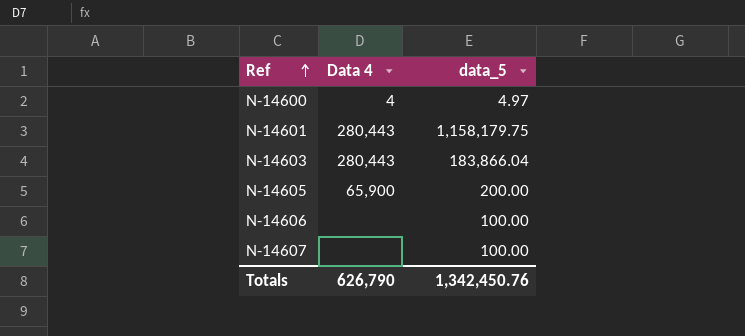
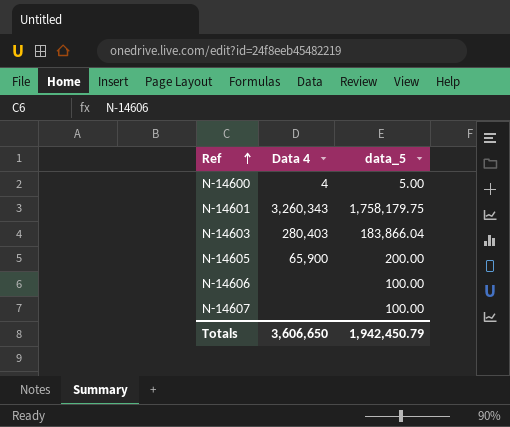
N-14600 | data_5: 4.97 -> 5.00
N-14601 | Data 4: 280,443 -> 3,260,343
N-14601 | data_5: 1,158,179.75 -> 1,758,179.75
N-14603 | Data 4: 280,443 -> 280,403
Totals | Data 4: 626,790 -> 3,606,650
Totals | data_5: 1,342,450.76 -> 1,942,450.79

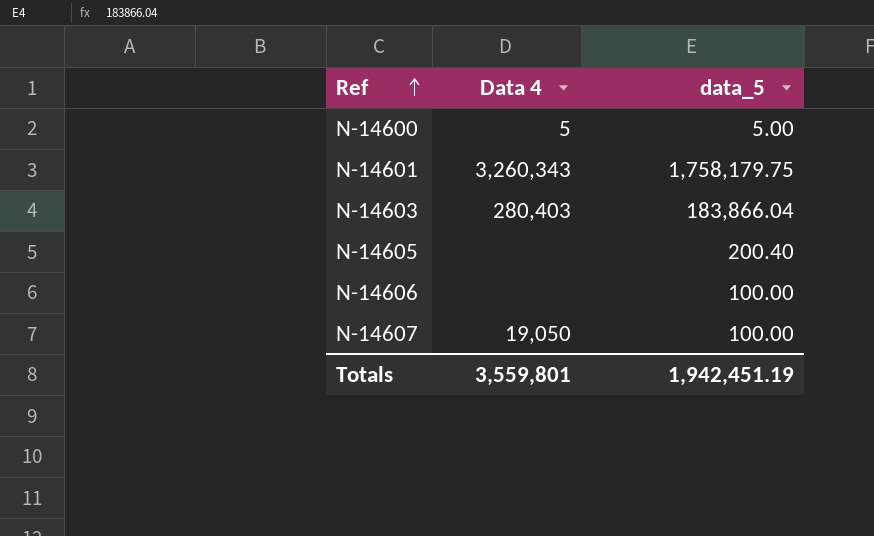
N-14600 | Data 4: 4 -> 5
N-14605 | Data 4: 65,900 -> none
N-14605 | data_5: 200.00 -> 200.40
N-14607 | Data 4: none -> 19,050
Totals | Data 4: 3,606,650 -> 3,559,801
Totals | data_5: 1,942,450.79 -> 1,942,451.19

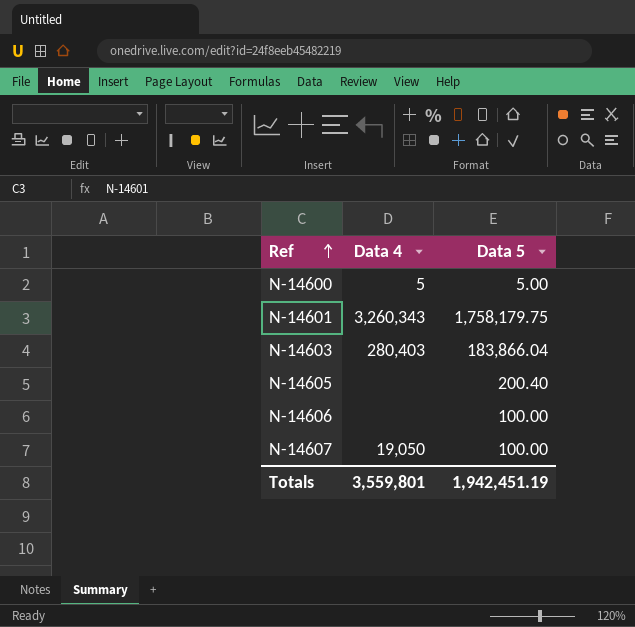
column name: data_5 -> Data 5

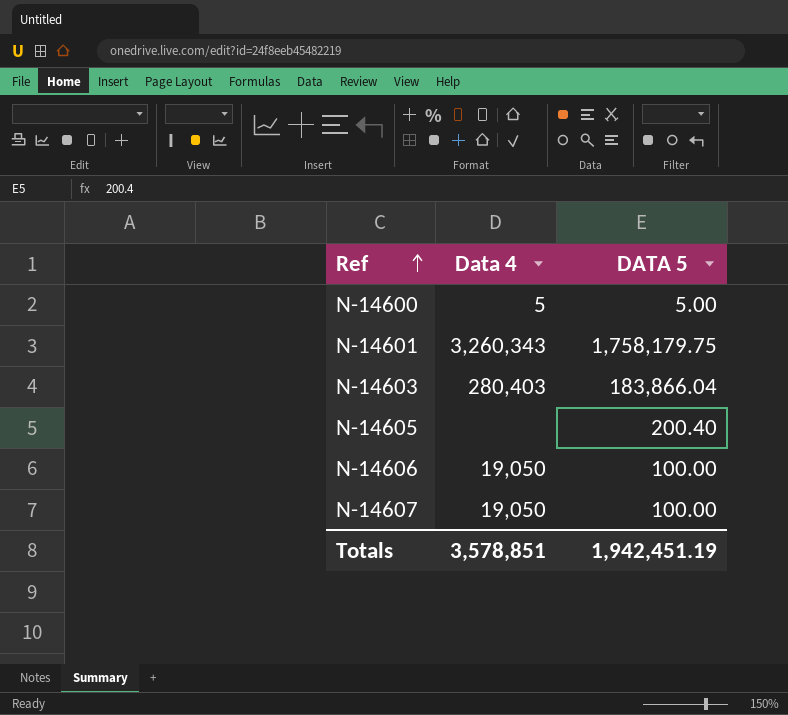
column name: Data 5 -> DATA 5
N-14606 | Data 4: none -> 19,050
Totals | Data 4: 3,559,801 -> 3,578,851

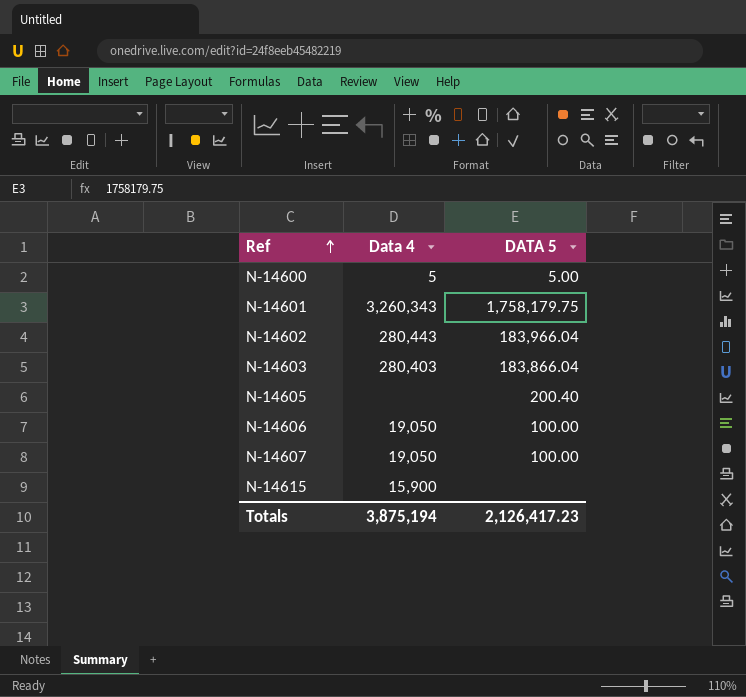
row N-14602: none -> 280,443 | 183,966.04
row N-14615: none -> 15,900 | none
Totals | Data 4: 3,578,851 -> 3,875,194
Totals | DATA 5: 1,942,451.19 -> 2,126,417.23

